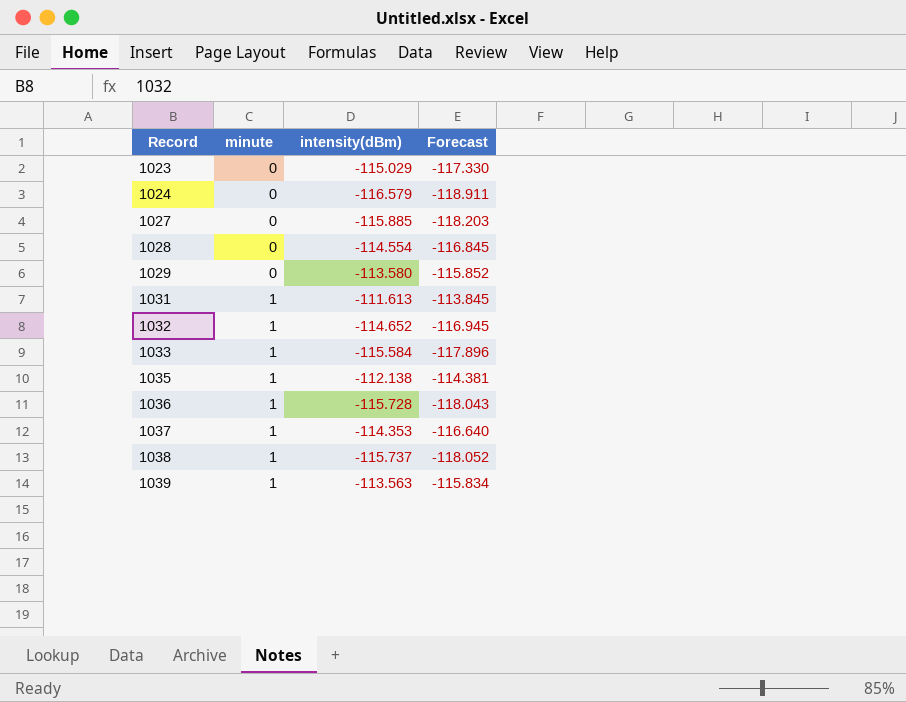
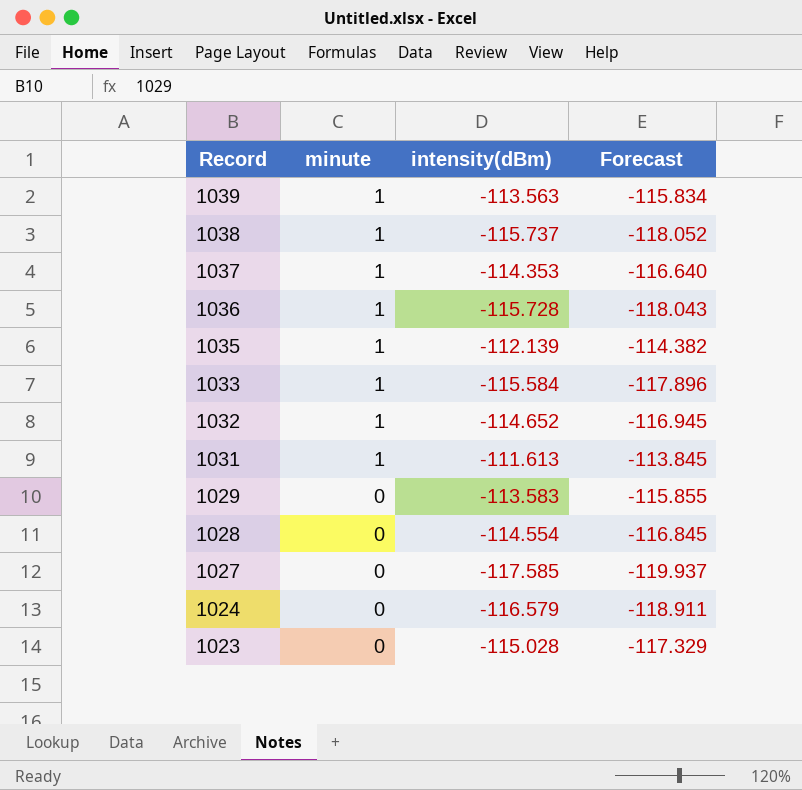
row order: Record ascending -> Record descending
1035 | intensity(dBm): -112.138 -> -112.139
1035 | Forecast: -114.381 -> -114.382
1029 | intensity(dBm): -113.580 -> -113.583
1029 | Forecast: -115.852 -> -115.855
1027 | intensity(dBm): -115.885 -> -117.585
1027 | Forecast: -118.203 -> -119.937
1023 | intensity(dBm): -115.029 -> -115.028
1023 | Forecast: -117.330 -> -117.329

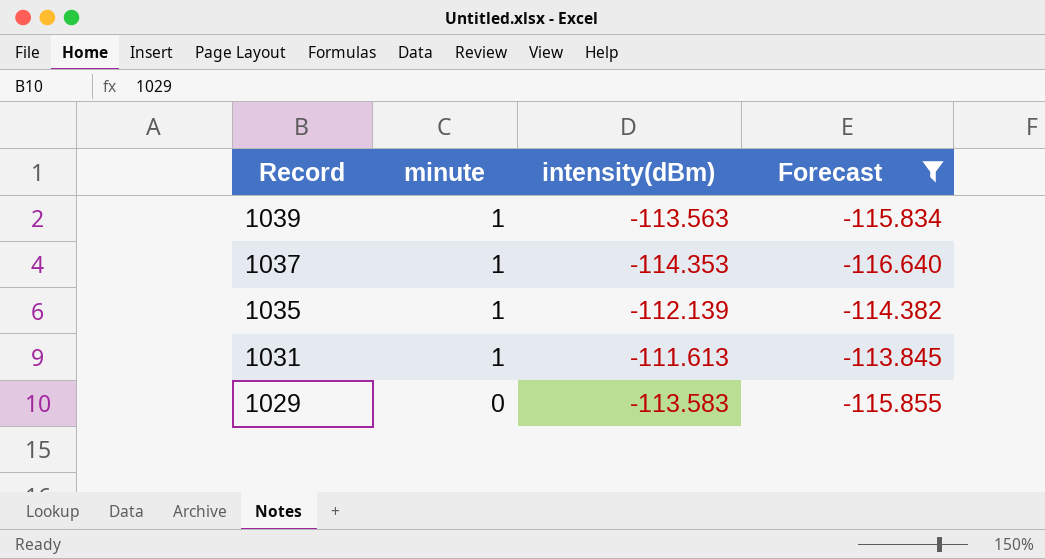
filter: none -> Forecast >= -116.640

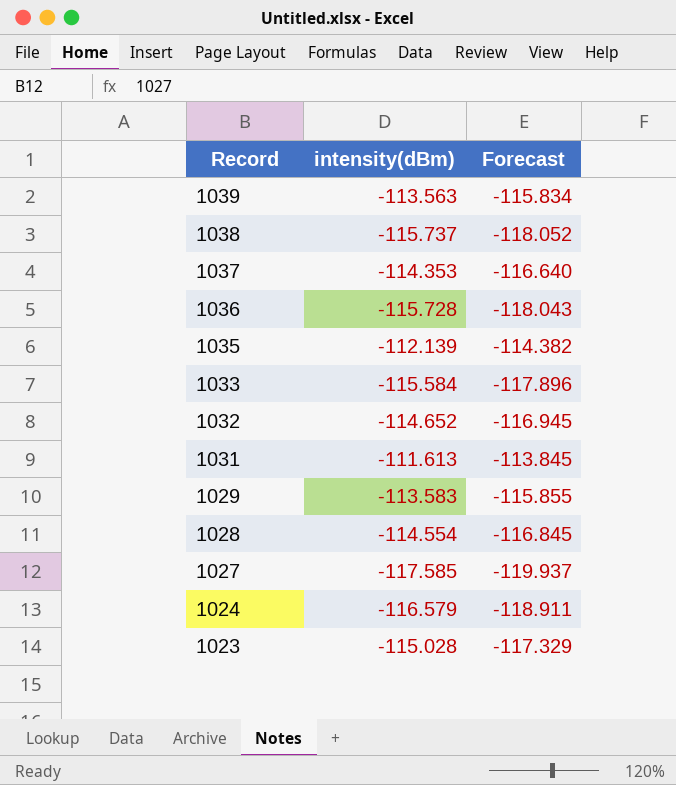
filter: Forecast >= -116.640 -> none
column minute | position: 2 -> none

